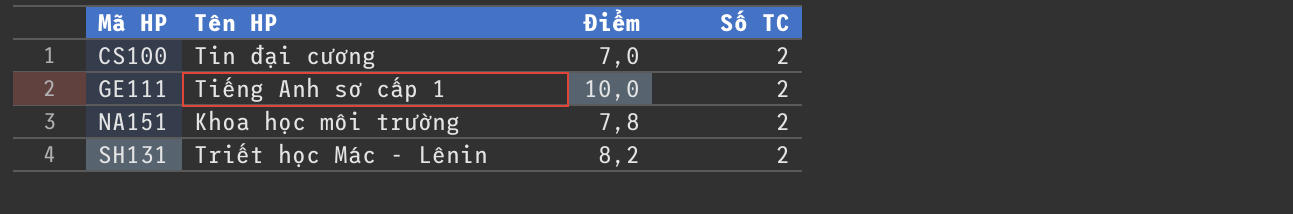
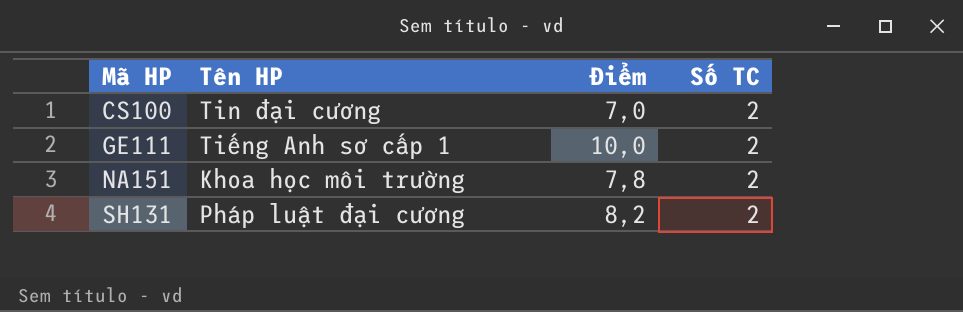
SH131 | Tên HP: Triết học Mác - Lênin -> Pháp luật đại cương

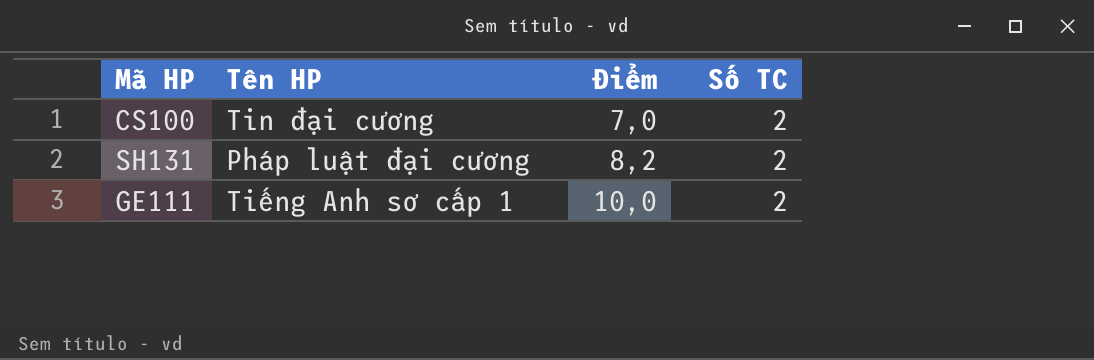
row order: Mã HP ascending -> Điểm ascending
row NA151: Khoa học môi trường | 7,8 | 2 -> none

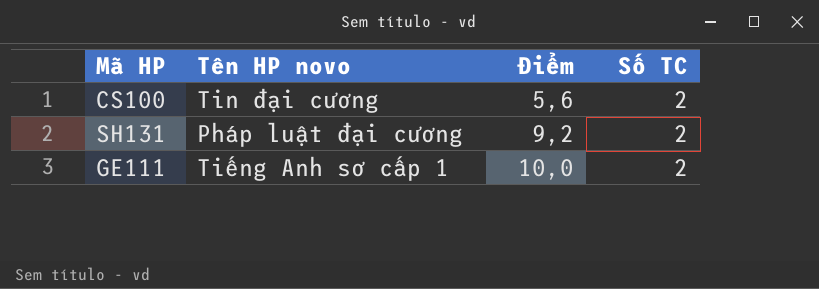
column name: Tên HP -> Tên HP novo
CS100 | Điểm: 7,0 -> 5,6
SH131 | Điểm: 8,2 -> 9,2

